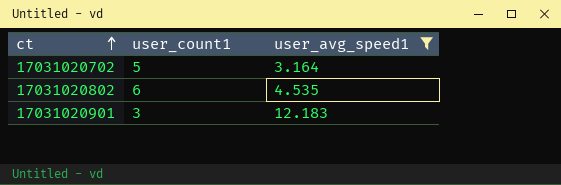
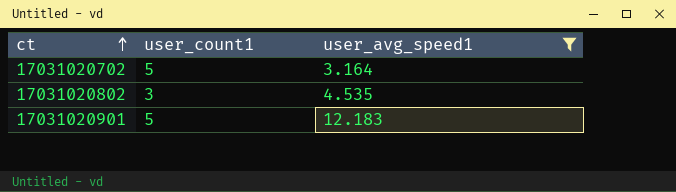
17031020802 | user_count1: 6 -> 3
17031020901 | user_count1: 3 -> 5

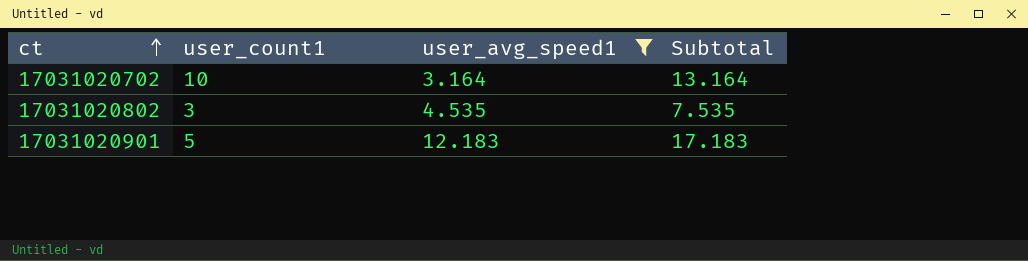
column Subtotal | formula: none -> [user_count1] + [user_avg_speed1]
17031020702 | user_count1: 5 -> 10

